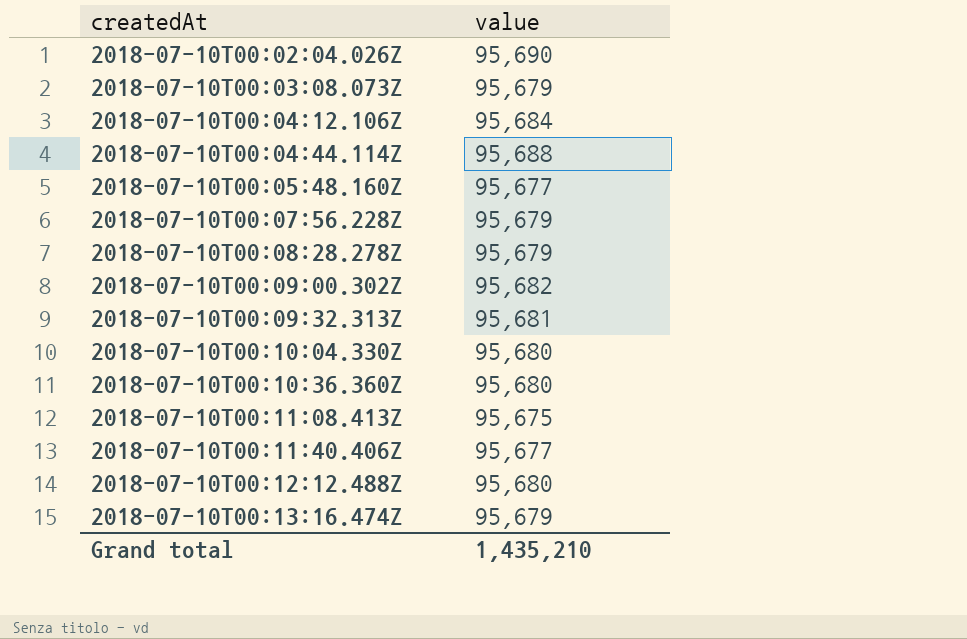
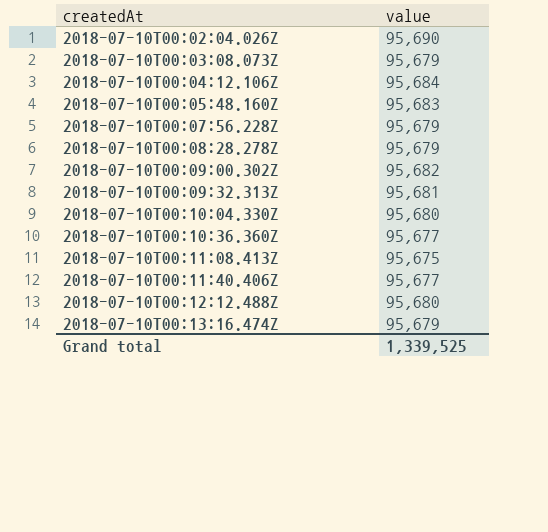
row 2018-07-10T00:04:44.114Z: 95,688 -> none
2018-07-10T00:05:48.160Z | value: 95,677 -> 95,683
2018-07-10T00:10:36.360Z | value: 95,680 -> 95,677
Grand total | value: 1,435,210 -> 1,339,525

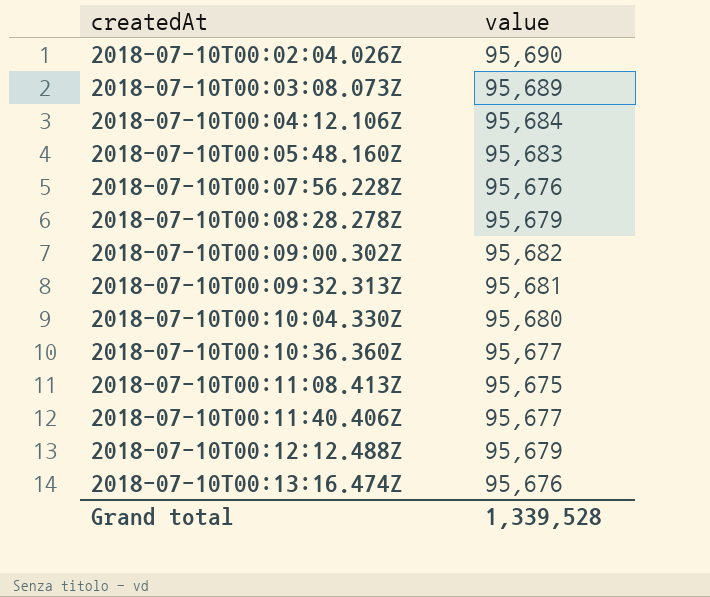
2018-07-10T00:03:08.073Z | value: 95,679 -> 95,689
2018-07-10T00:07:56.228Z | value: 95,679 -> 95,676
2018-07-10T00:12:12.488Z | value: 95,680 -> 95,679
2018-07-10T00:13:16.474Z | value: 95,679 -> 95,676
Grand total | value: 1,339,525 -> 1,339,528

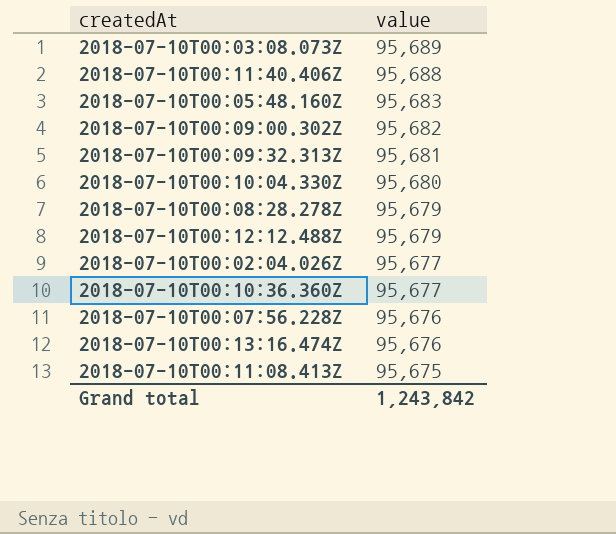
row order: createdAt ascending -> value descending
row 2018-07-10T00:04:12.106Z: 95,684 -> none
2018-07-10T00:11:40.406Z | value: 95,677 -> 95,688
2018-07-10T00:02:04.026Z | value: 95,690 -> 95,677
Grand total | value: 1,339,528 -> 1,243,842

